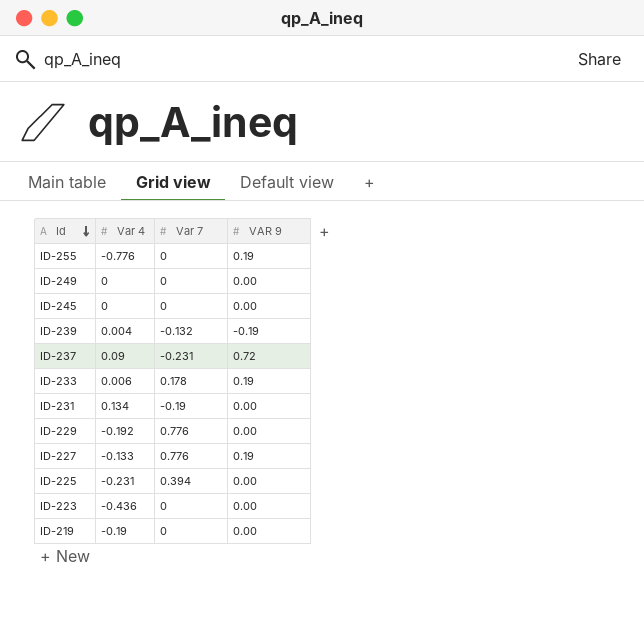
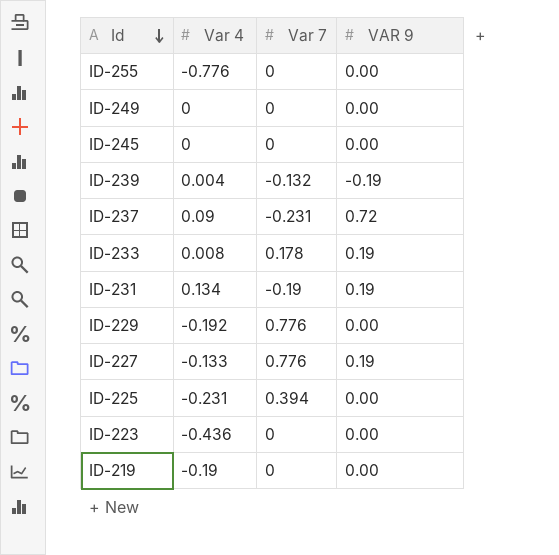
ID-255 | VAR 9: 0.19 -> 0.00
ID-233 | Var 4: 0.006 -> 0.008
ID-231 | VAR 9: 0.00 -> 0.19

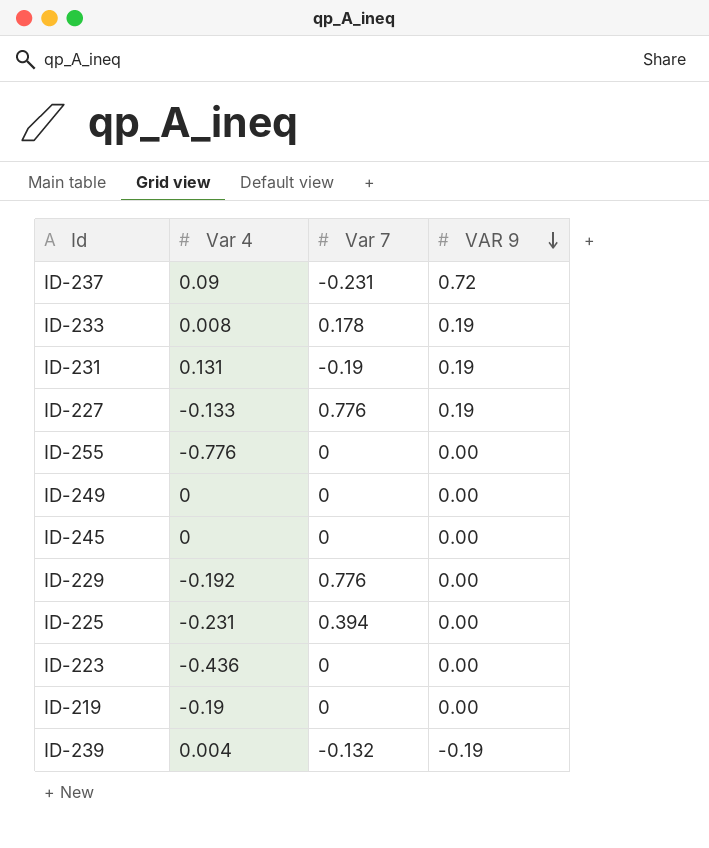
row order: Id descending -> VAR 9 descending
ID-231 | Var 4: 0.134 -> 0.131

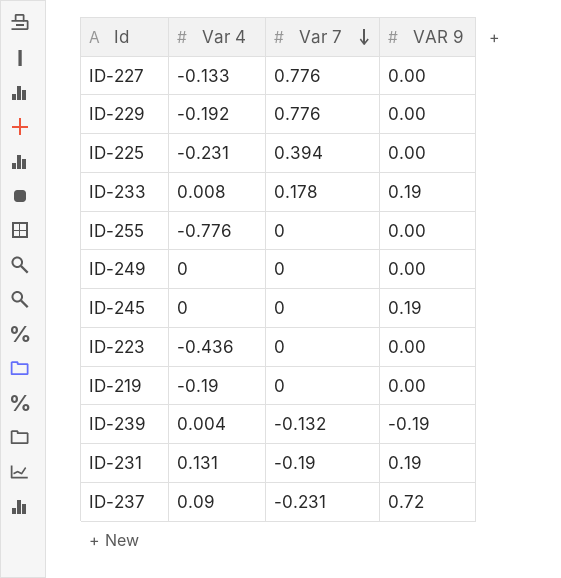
row order: VAR 9 descending -> Var 7 descending
ID-227 | VAR 9: 0.19 -> 0.00
ID-245 | VAR 9: 0.00 -> 0.19

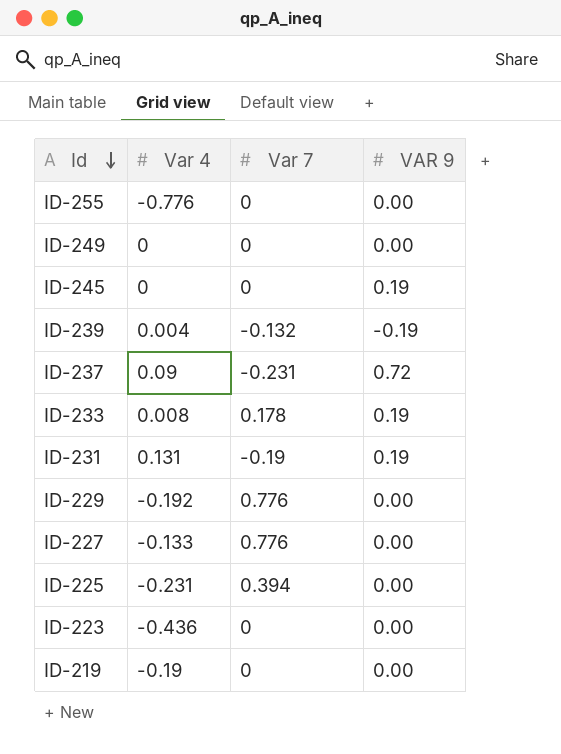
row order: Var 7 descending -> Id descending

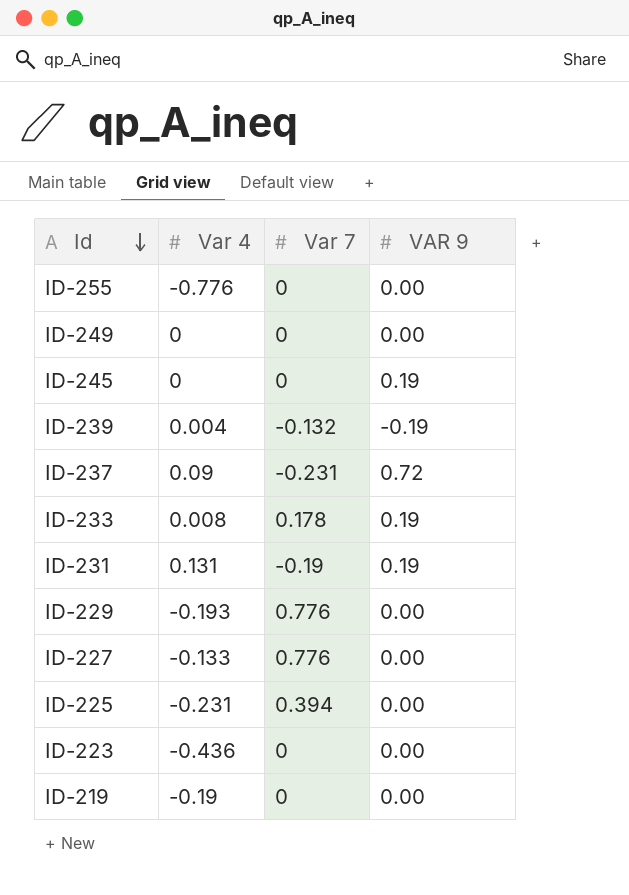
ID-229 | Var 4: -0.192 -> -0.193

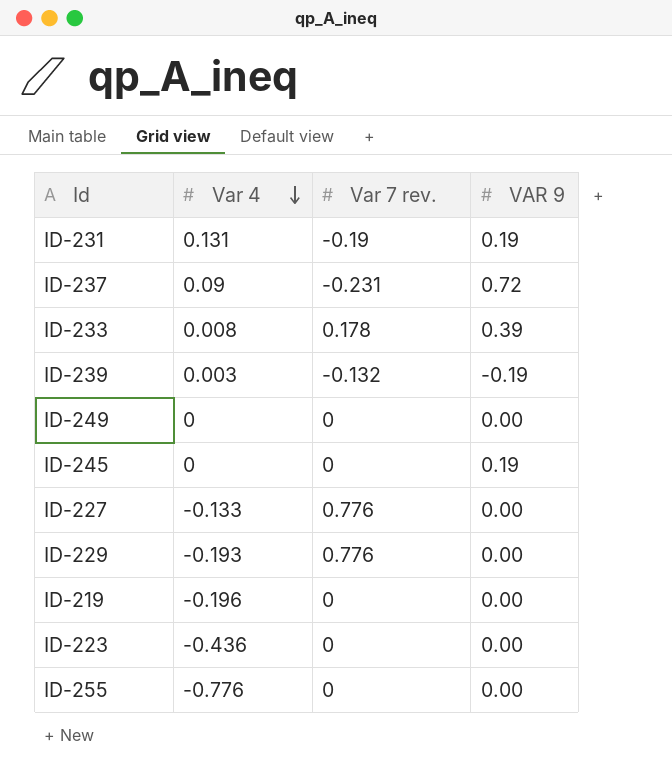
row order: Id descending -> Var 4 descending
column name: Var 7 -> Var 7 rev.
row ID-225: -0.231 | 0.394 | 0.00 -> none
ID-233 | VAR 9: 0.19 -> 0.39
ID-239 | Var 4: 0.004 -> 0.003
ID-219 | Var 4: -0.19 -> -0.196

